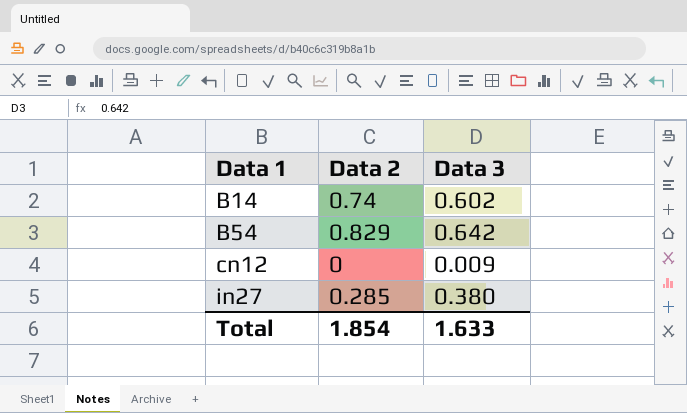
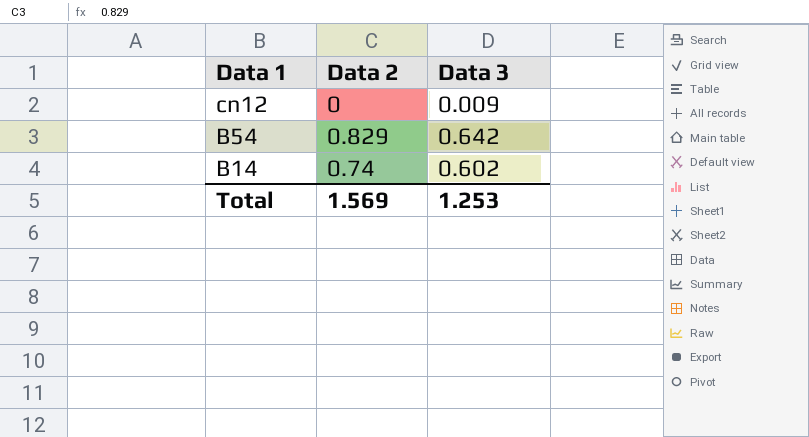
row order: Data 1 ascending -> Data 1 descending
row in27: 0.285 | 0.380 -> none
Total | Data 2: 1.854 -> 1.569
Total | Data 3: 1.633 -> 1.253

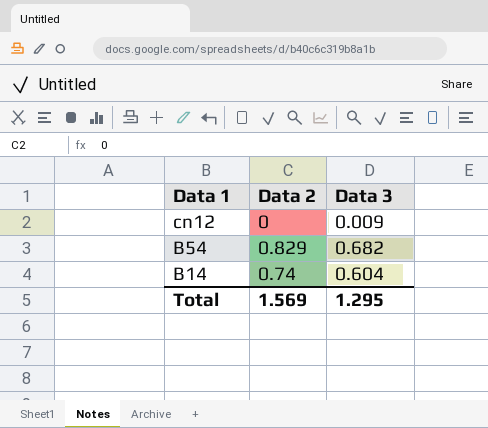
B54 | Data 3: 0.642 -> 0.682
B14 | Data 3: 0.602 -> 0.604
Total | Data 3: 1.253 -> 1.295

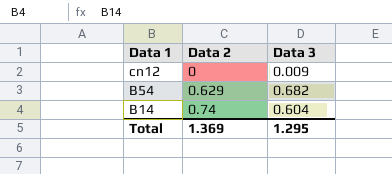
B54 | Data 2: 0.829 -> 0.629
Total | Data 2: 1.569 -> 1.369

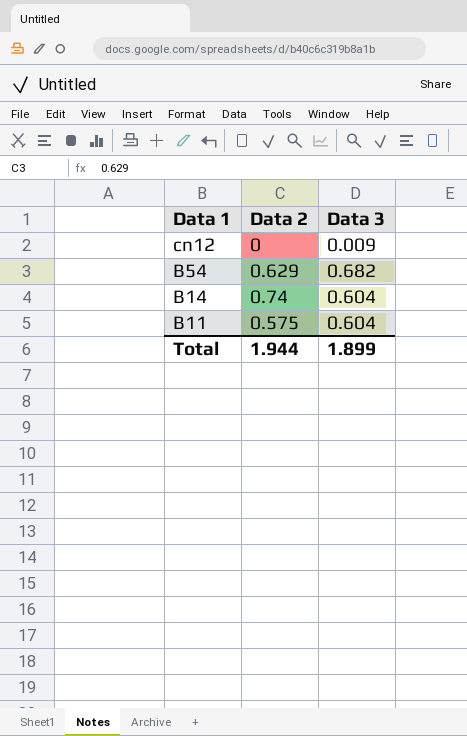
row B11: none -> 0.575 | 0.604
Total | Data 2: 1.369 -> 1.944
Total | Data 3: 1.295 -> 1.899

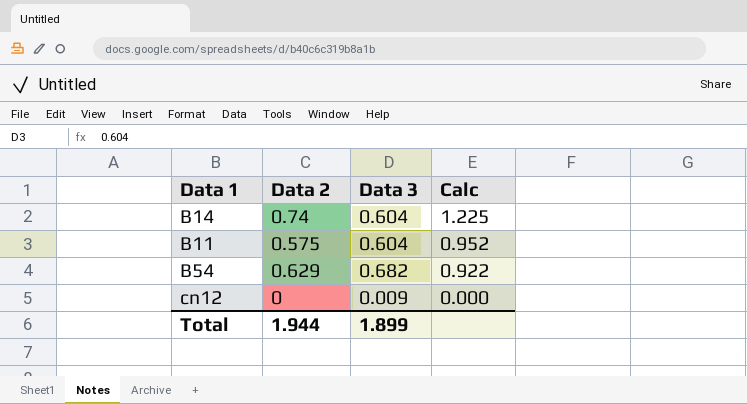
row order: Data 1 descending -> Calc descending
column Calc | formula: none -> [Data 2] / [Data 3]

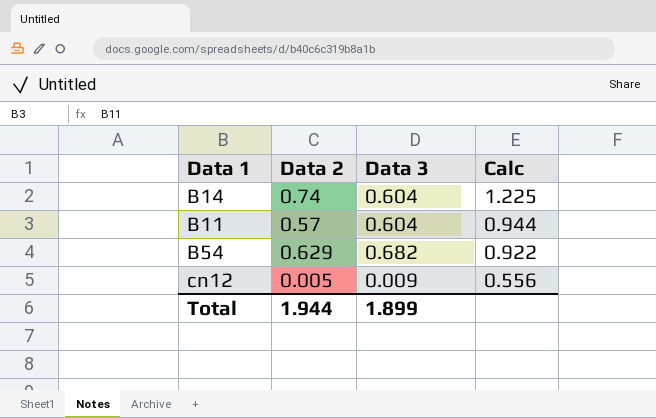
B11 | Data 2: 0.575 -> 0.57
B11 | Calc: 0.952 -> 0.944
cn12 | Data 2: 0 -> 0.005
cn12 | Calc: 0.000 -> 0.556

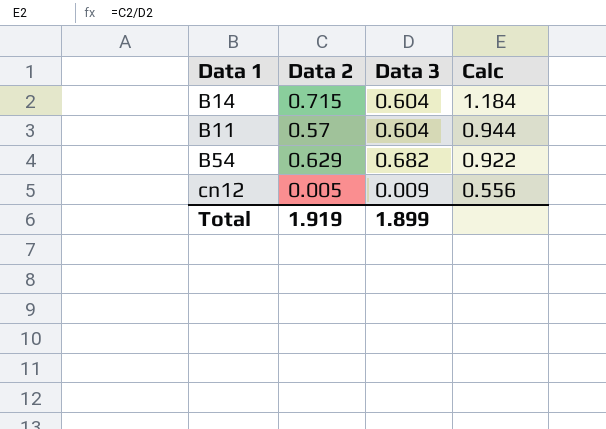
B14 | Data 2: 0.74 -> 0.715
B14 | Calc: 1.225 -> 1.184
Total | Data 2: 1.944 -> 1.919

